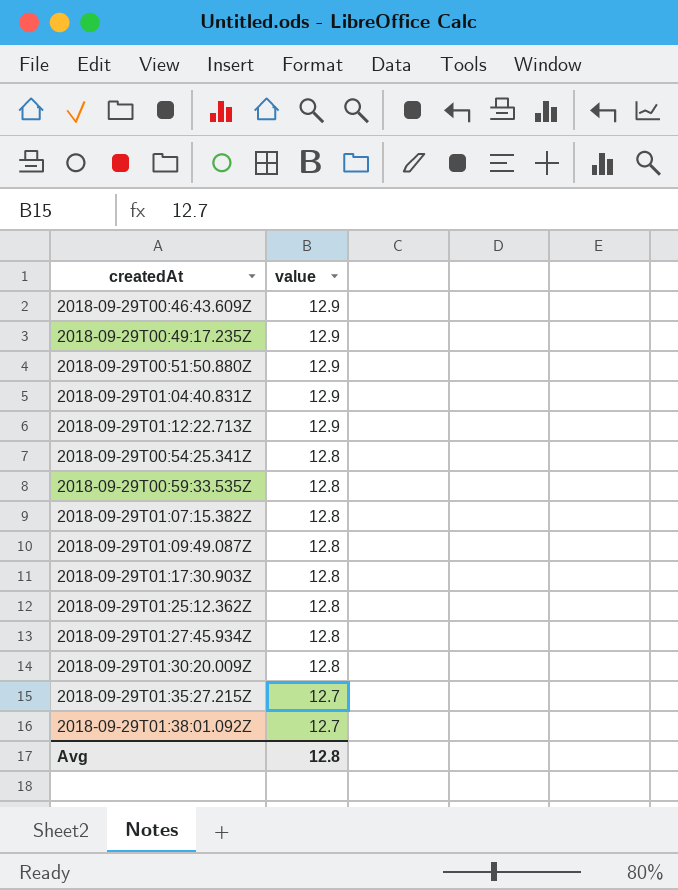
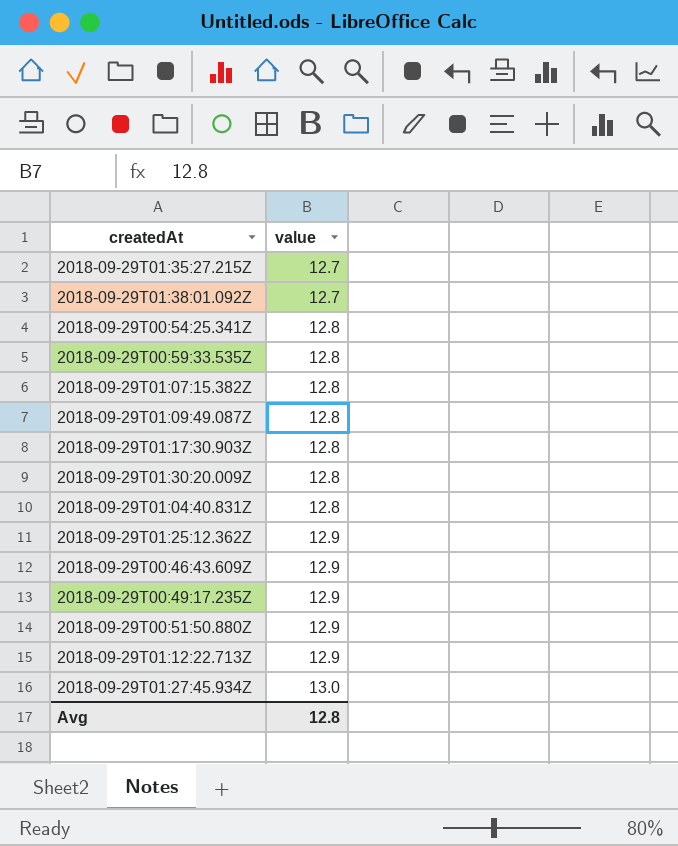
row order: value descending -> value ascending
2018-09-29T01:04:40.831Z | value: 12.9 -> 12.8
2018-09-29T01:25:12.362Z | value: 12.8 -> 12.9
2018-09-29T01:27:45.934Z | value: 12.8 -> 13.0

